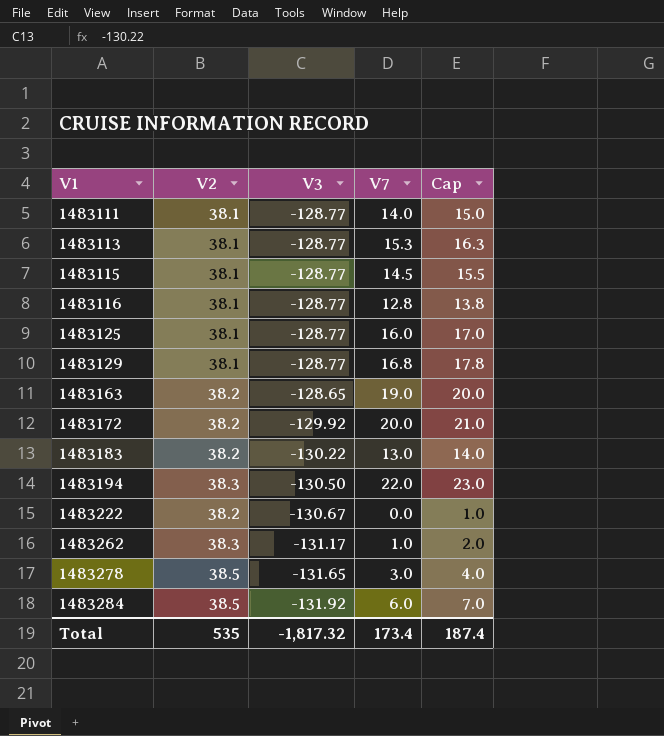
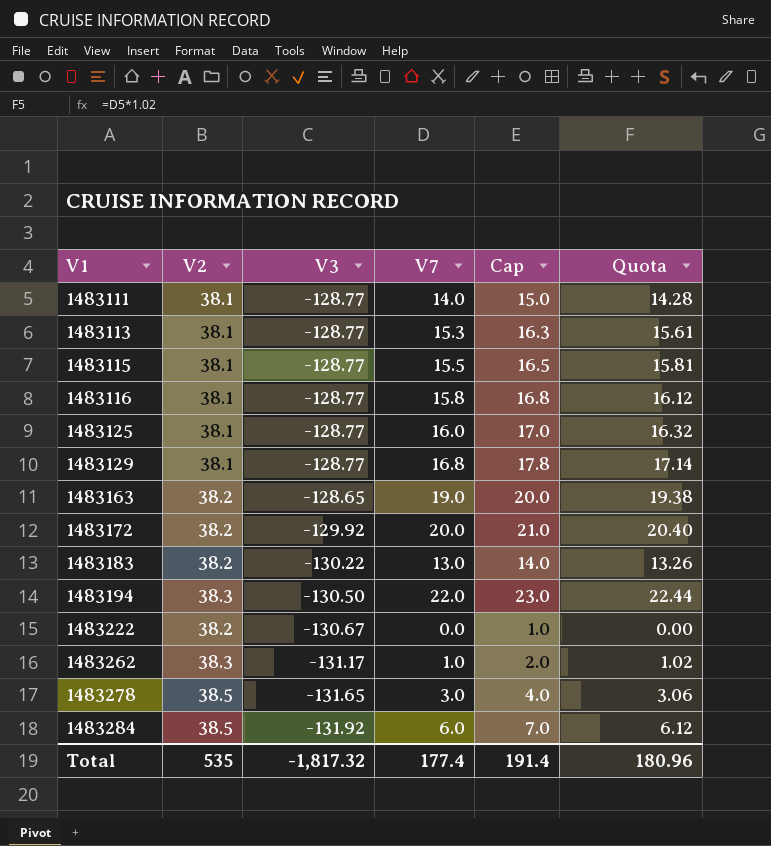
column Quota | formula: none -> [V7] * 1.02
1483115 | V7: 14.5 -> 15.5
1483115 | Cap: 15.5 -> 16.5
1483116 | V7: 12.8 -> 15.8
1483116 | Cap: 13.8 -> 16.8
Total | V7: 173.4 -> 177.4
Total | Cap: 187.4 -> 191.4

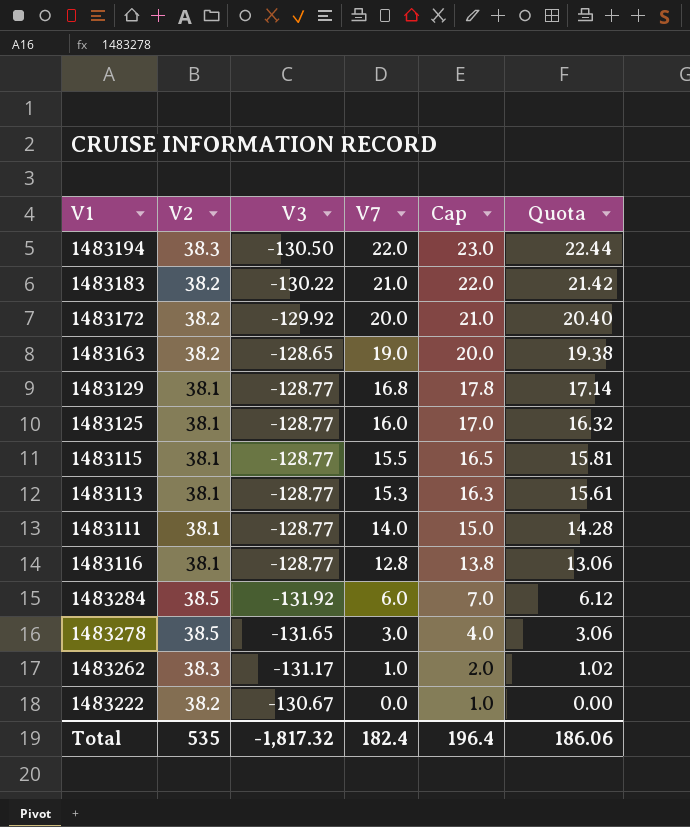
row order: V1 ascending -> V7 descending
1483183 | V7: 13.0 -> 21.0
1483183 | Cap: 14.0 -> 22.0
1483183 | Quota: 13.26 -> 21.42
1483116 | V7: 15.8 -> 12.8
1483116 | Cap: 16.8 -> 13.8
1483116 | Quota: 16.12 -> 13.06
Total | V7: 177.4 -> 182.4
Total | Cap: 191.4 -> 196.4
Total | Quota: 180.96 -> 186.06

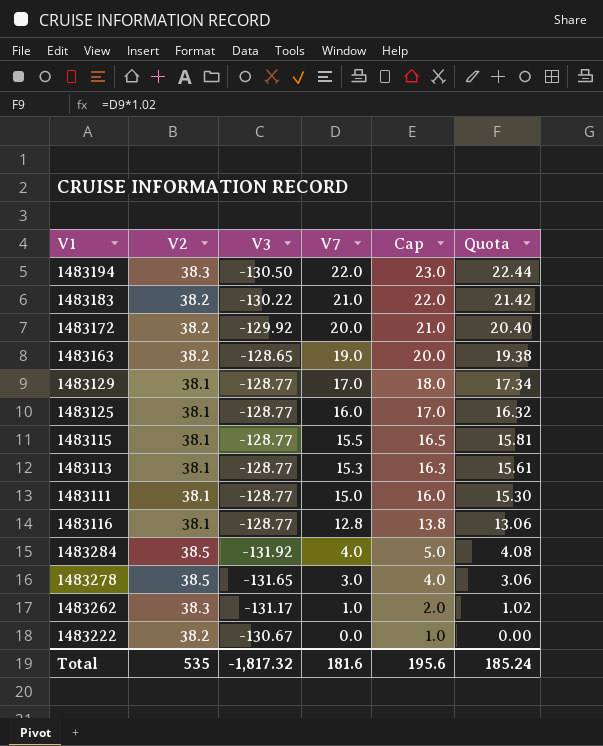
1483129 | V7: 16.8 -> 17.0
1483129 | Cap: 17.8 -> 18.0
1483129 | Quota: 17.14 -> 17.34
1483111 | V7: 14.0 -> 15.0
1483111 | Cap: 15.0 -> 16.0
1483111 | Quota: 14.28 -> 15.30
1483284 | V7: 6.0 -> 4.0
1483284 | Cap: 7.0 -> 5.0
1483284 | Quota: 6.12 -> 4.08
Total | V7: 182.4 -> 181.6
Total | Cap: 196.4 -> 195.6
Total | Quota: 186.06 -> 185.24

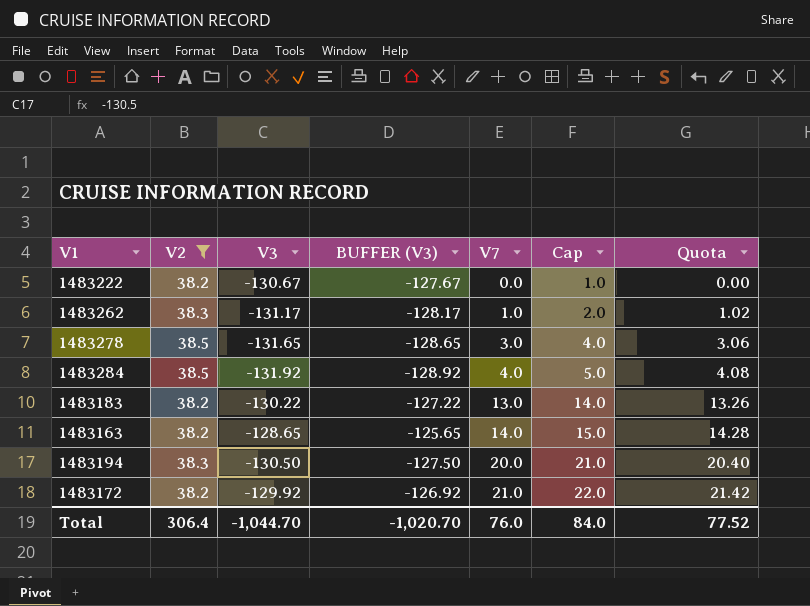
filter: none -> V2 != 38.1
row order: V7 descending -> V7 ascending
column BUFFER (V3) | formula: none -> [V3] + 3
1483183 | V7: 21.0 -> 13.0
1483183 | Cap: 22.0 -> 14.0
1483183 | Quota: 21.42 -> 13.26
1483163 | V7: 19.0 -> 14.0
1483163 | Cap: 20.0 -> 15.0
1483163 | Quota: 19.38 -> 14.28
1483194 | V7: 22.0 -> 20.0
1483194 | Cap: 23.0 -> 21.0
1483194 | Quota: 22.44 -> 20.40
1483172 | V7: 20.0 -> 21.0
1483172 | Cap: 21.0 -> 22.0
1483172 | Quota: 20.40 -> 21.42
Total | V2: 535 -> 306.4
Total | V3: -1,817.32 -> -1,044.70
Total | V7: 181.6 -> 76.0
Total | Cap: 195.6 -> 84.0
Total | Quota: 185.24 -> 77.52

